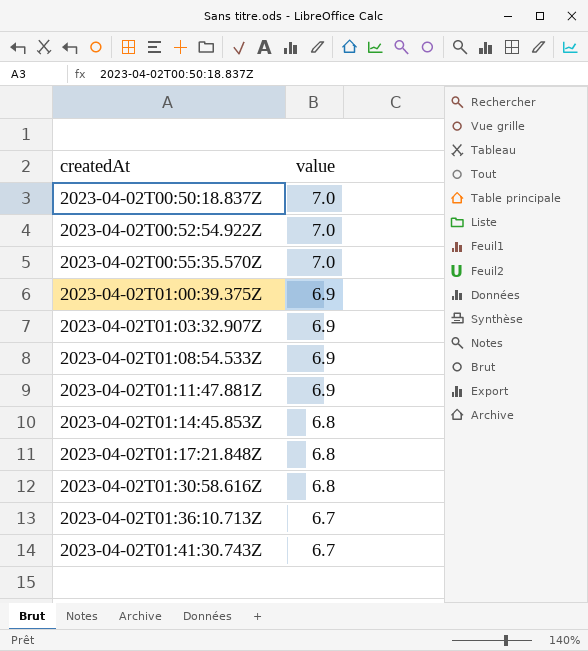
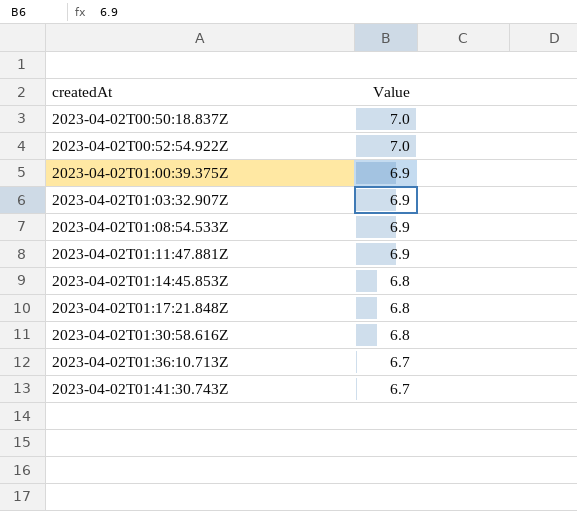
column name: value -> Value
row 2023-04-02T00:55:35.570Z: 7.0 -> none

